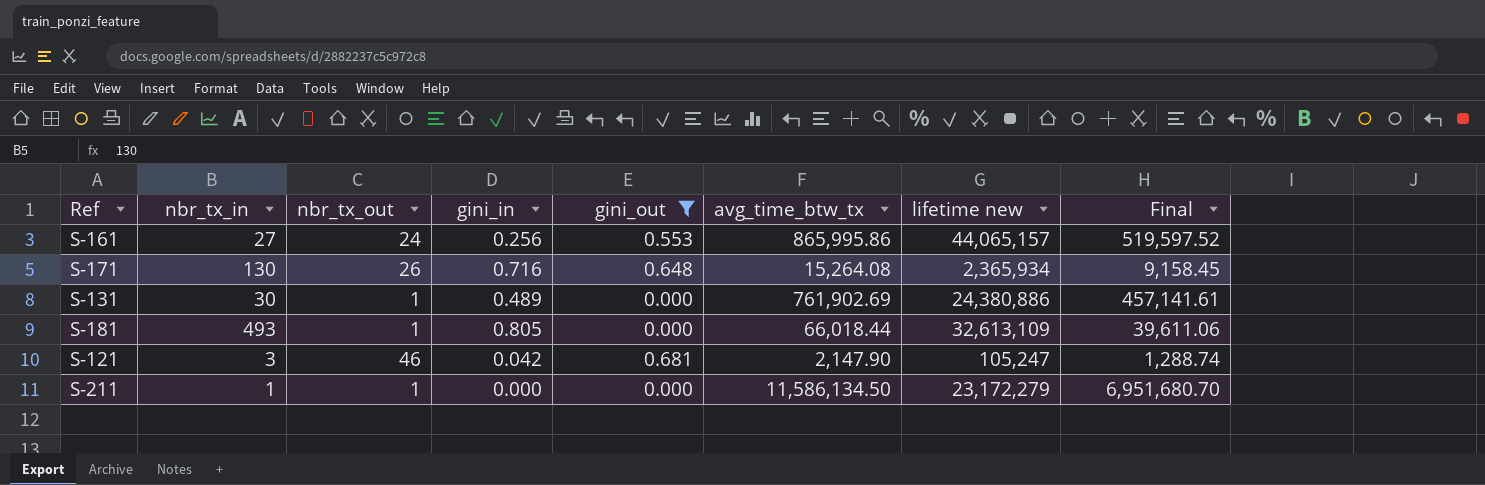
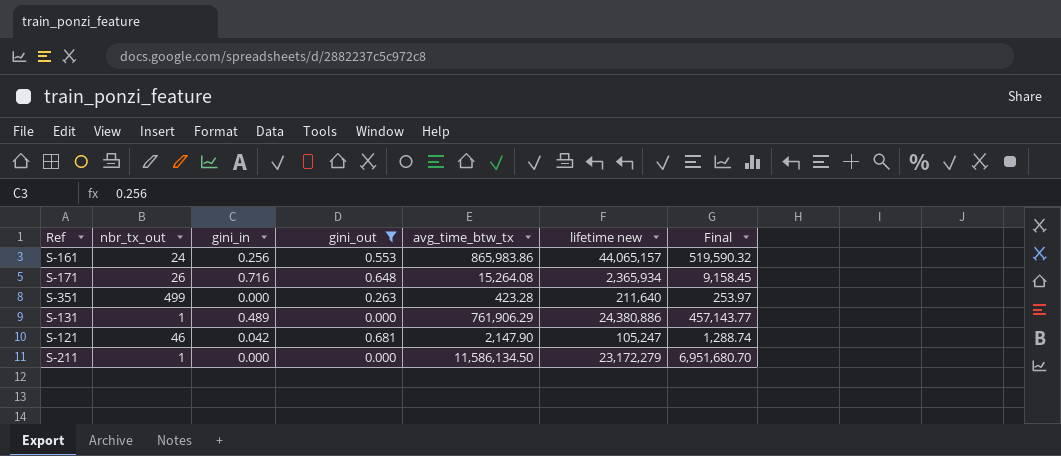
column nbr_tx_in | position: 2 -> none
row S-181: 493 | 1 | 0.805 | 0.000 | 66,018.44 | 32,613,109 | 39,611.06 -> none
S-161 | avg_time_btw_tx: 865,995.86 -> 865,983.86
S-161 | Final: 519,597.52 -> 519,590.32
row S-351: none -> 499 | 0.000 | 0.263 | 423.28 | 211,640 | 253.97
S-131 | avg_time_btw_tx: 761,902.69 -> 761,906.29
S-131 | Final: 457,141.61 -> 457,143.77

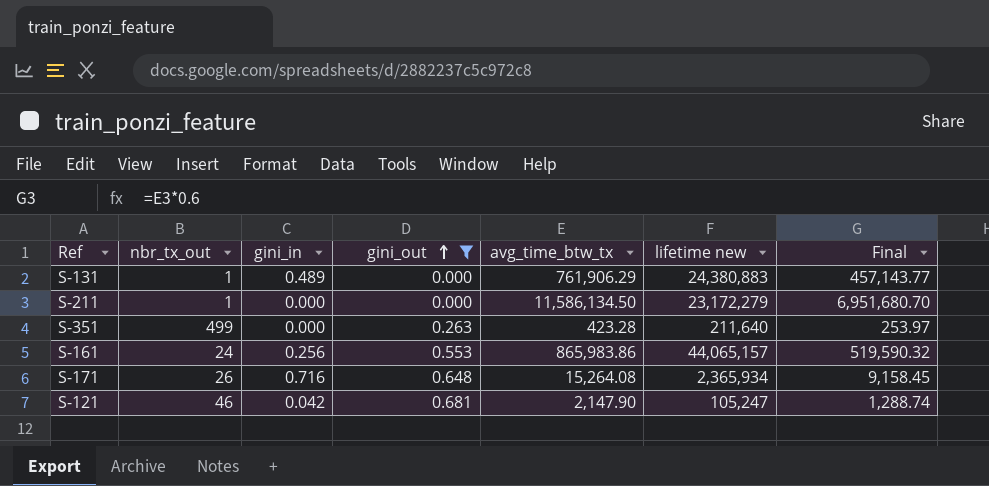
row order: none -> gini_out ascending
S-131 | lifetime new: 24,380,886 -> 24,380,883

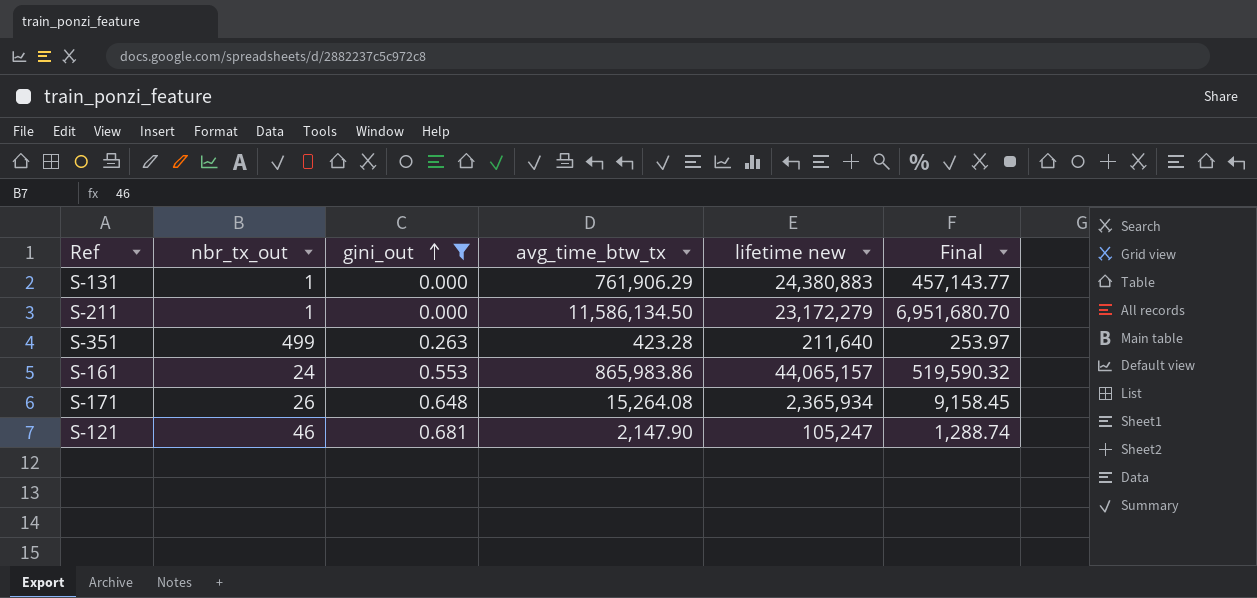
column gini_in | position: 3 -> none

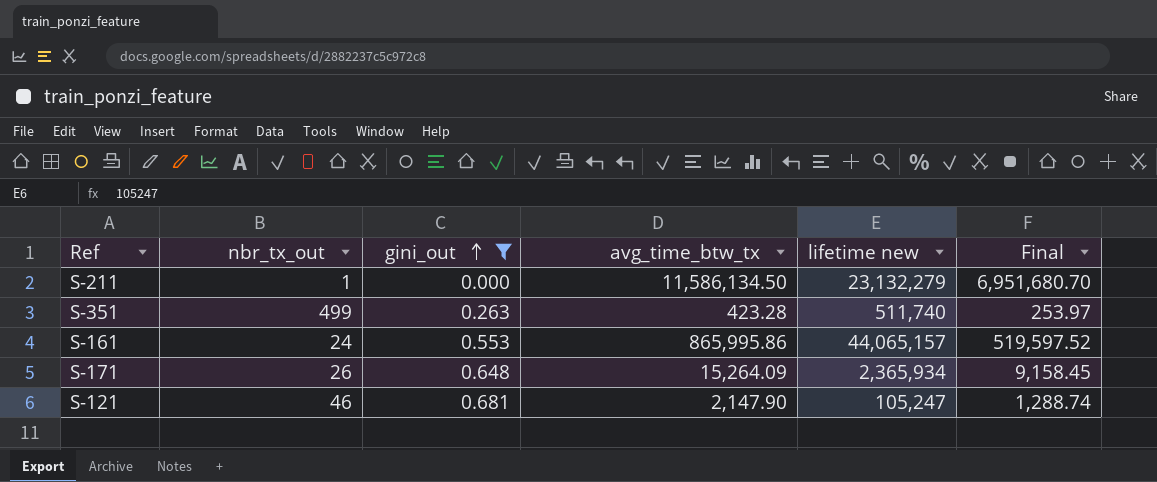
row S-131: 1 | 0.000 | 761,906.29 | 24,380,883 | 457,143.77 -> none
S-211 | lifetime new: 23,172,279 -> 23,132,279
S-351 | lifetime new: 211,640 -> 511,740
S-161 | avg_time_btw_tx: 865,983.86 -> 865,995.86
S-161 | Final: 519,590.32 -> 519,597.52
S-171 | avg_time_btw_tx: 15,264.08 -> 15,264.09

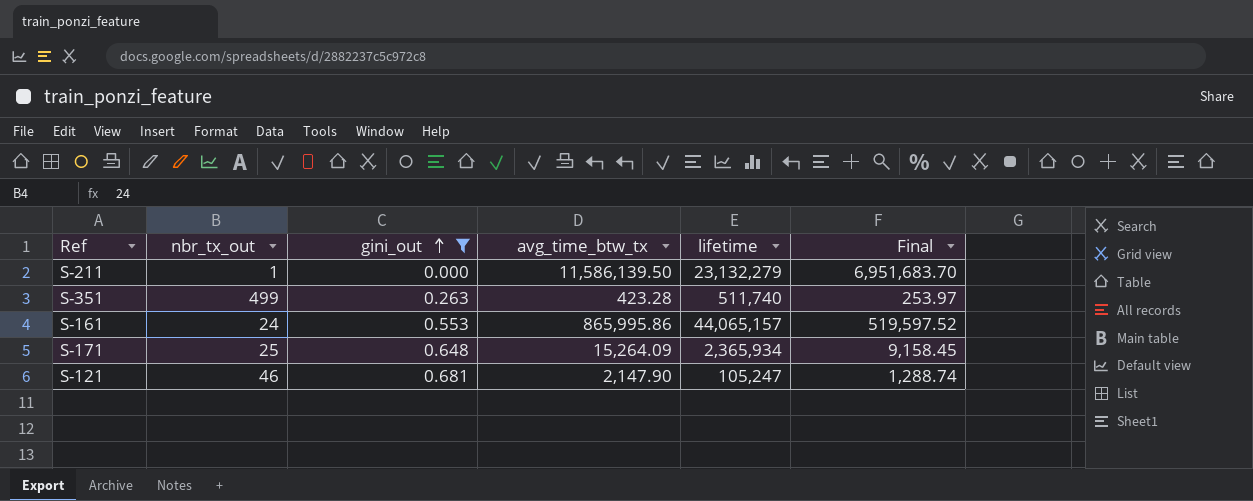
column name: lifetime new -> lifetime
S-211 | avg_time_btw_tx: 11,586,134.50 -> 11,586,139.50
S-211 | Final: 6,951,680.70 -> 6,951,683.70
S-171 | nbr_tx_out: 26 -> 25

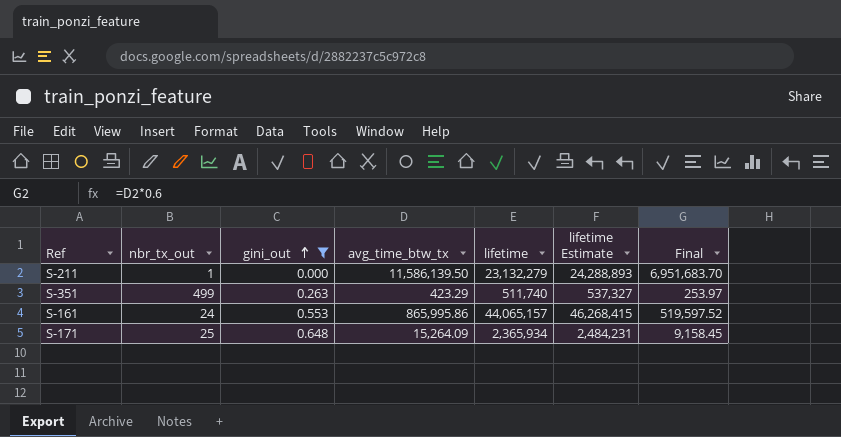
column lifetime Estimate | formula: none -> [lifetime] * 1.05
row S-121: 46 | 0.681 | 2,147.90 | 105,247 | 1,288.74 -> none
S-351 | avg_time_btw_tx: 423.28 -> 423.29

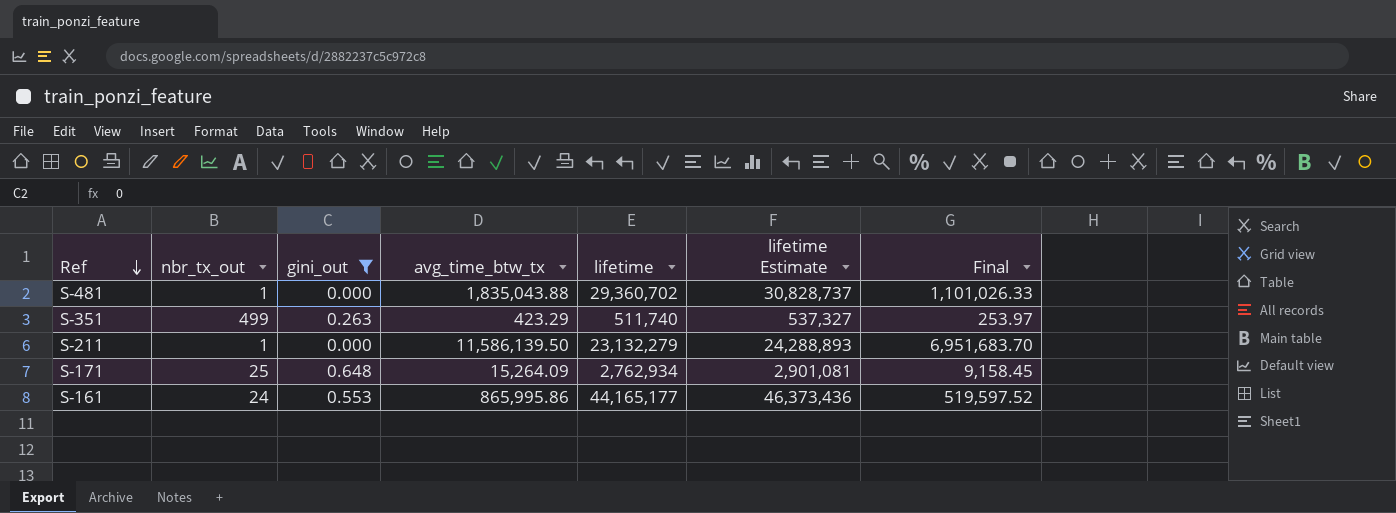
row order: gini_out ascending -> Ref descending
row S-481: none -> 1 | 0.000 | 1,835,043.88 | 29,360,702 | 30,828,737 | 1,101,026.33
S-171 | lifetime: 2,365,934 -> 2,762,934
S-171 | lifetime Estimate: 2,484,231 -> 2,901,081
S-161 | lifetime: 44,065,157 -> 44,165,177
S-161 | lifetime Estimate: 46,268,415 -> 46,373,436

